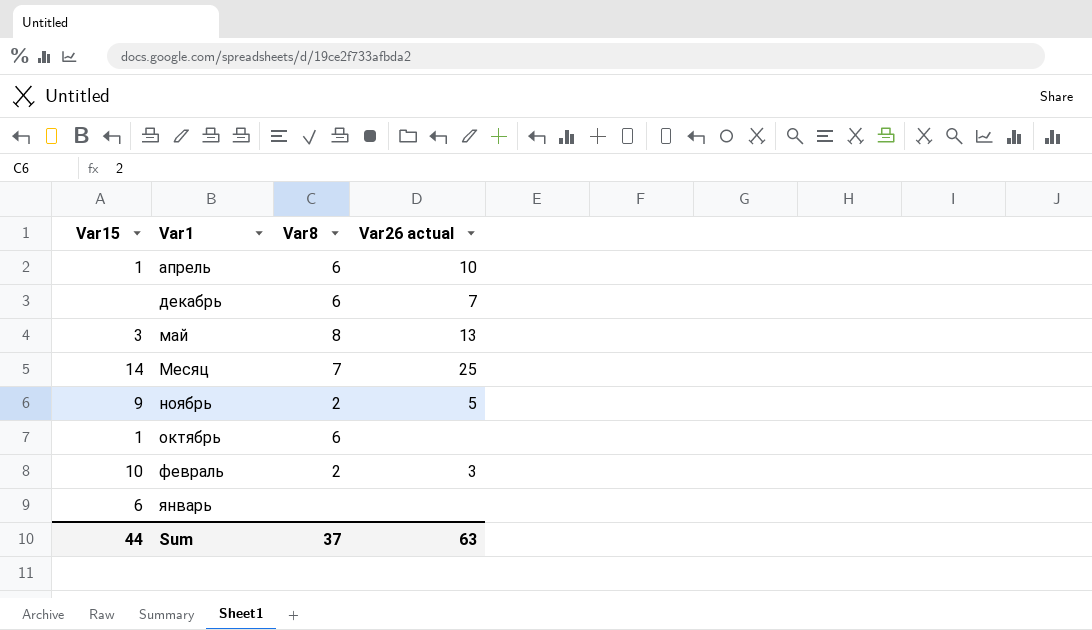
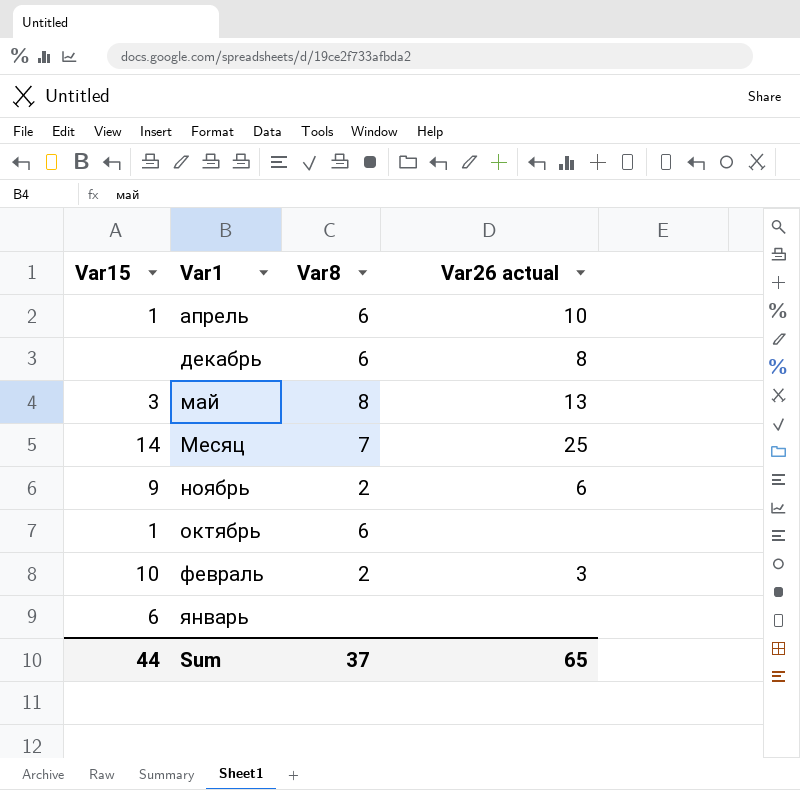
декабрь | Var26 actual: 7 -> 8
ноябрь | Var26 actual: 5 -> 6
Sum | Var26 actual: 63 -> 65

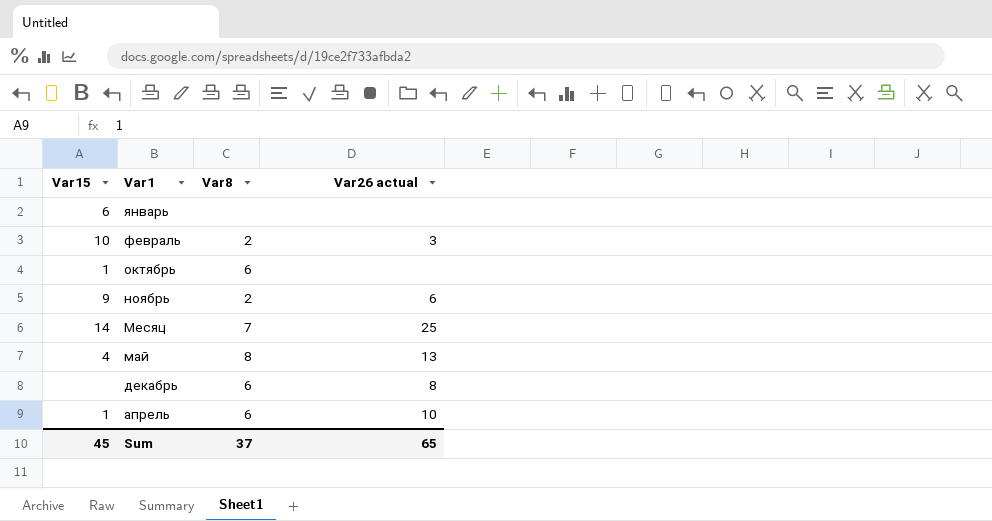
row order: Var1 ascending -> Var1 descending
май | Var15: 3 -> 4
Sum | Var15: 44 -> 45

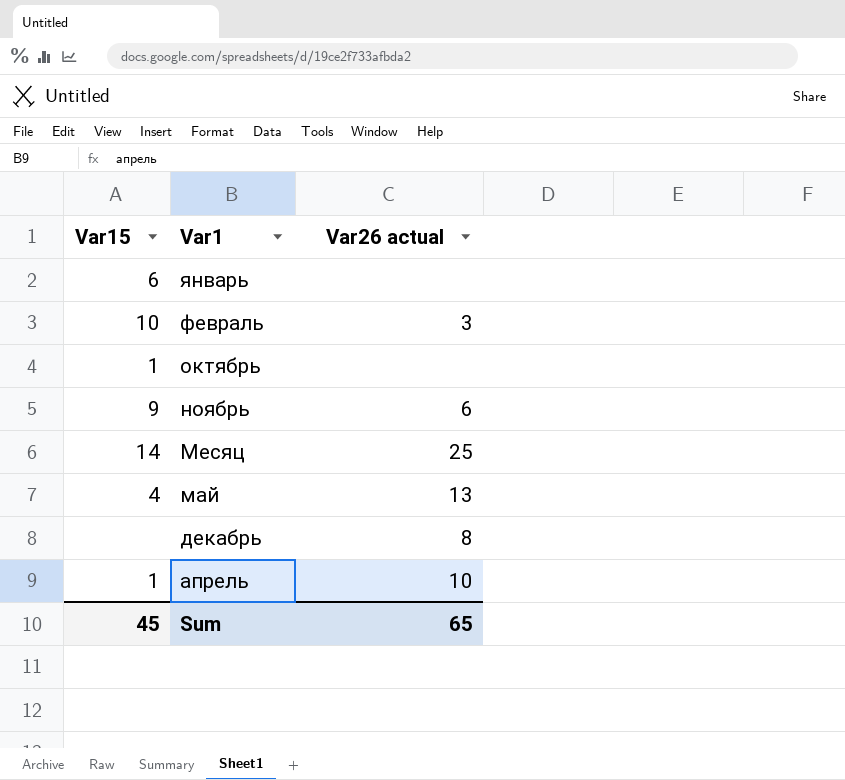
column Var8 | position: 3 -> none

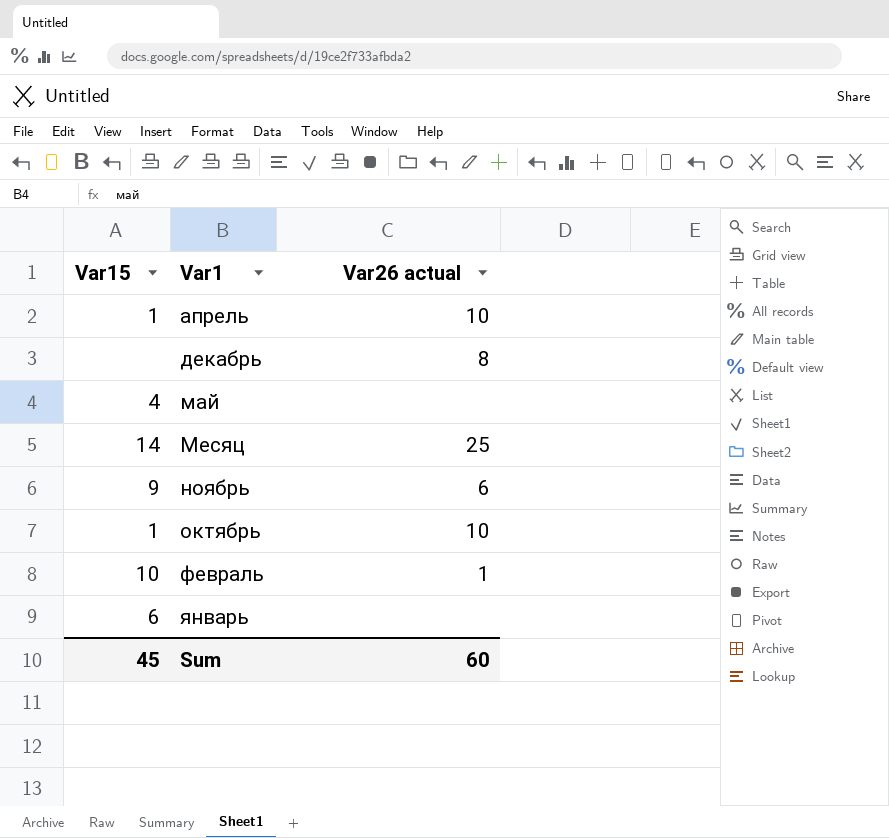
row order: Var1 descending -> Var1 ascending
май | Var26 actual: 13 -> none
октябрь | Var26 actual: none -> 10
февраль | Var26 actual: 3 -> 1
Sum | Var26 actual: 65 -> 60

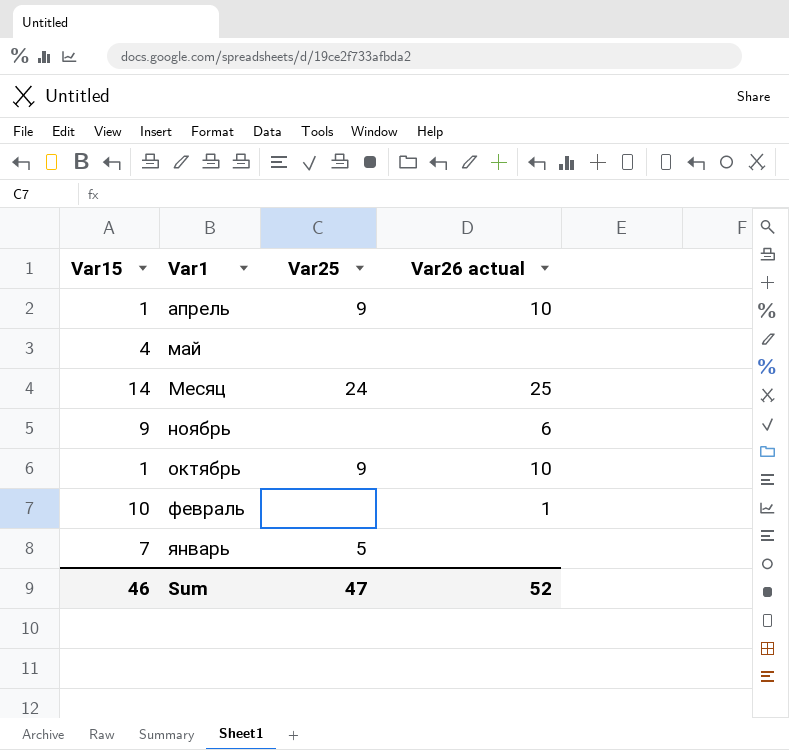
column Var25 | position: none -> 3
row декабрь: none | 8 -> none
январь | Var15: 6 -> 7
Sum | Var15: 45 -> 46
Sum | Var26 actual: 60 -> 52

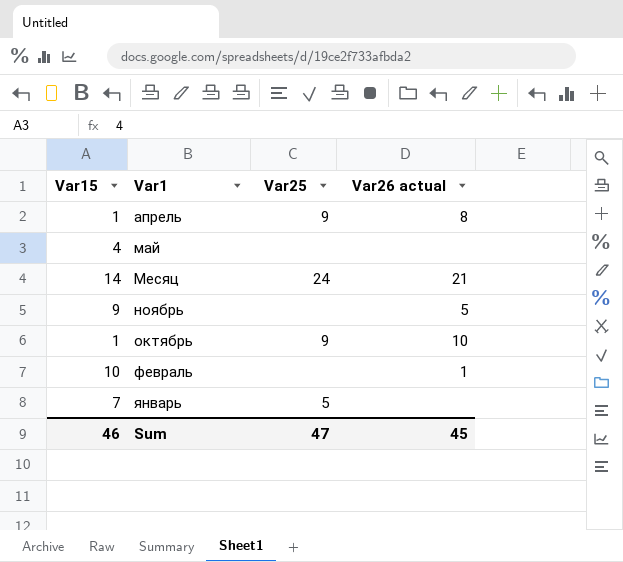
апрель | Var26 actual: 10 -> 8
Месяц | Var26 actual: 25 -> 21
ноябрь | Var26 actual: 6 -> 5
Sum | Var26 actual: 52 -> 45

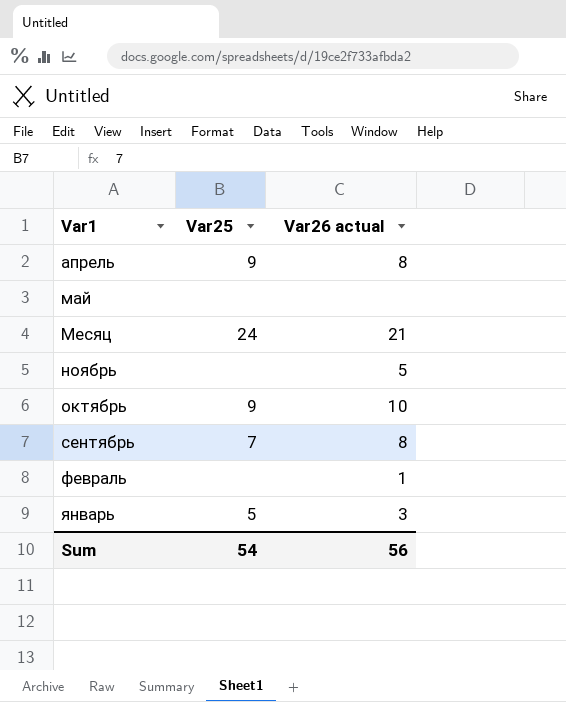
column Var15 | position: 1 -> none
row сентябрь: none -> 7 | 8
январь | Var26 actual: none -> 3
Sum | Var25: 47 -> 54
Sum | Var26 actual: 45 -> 56

